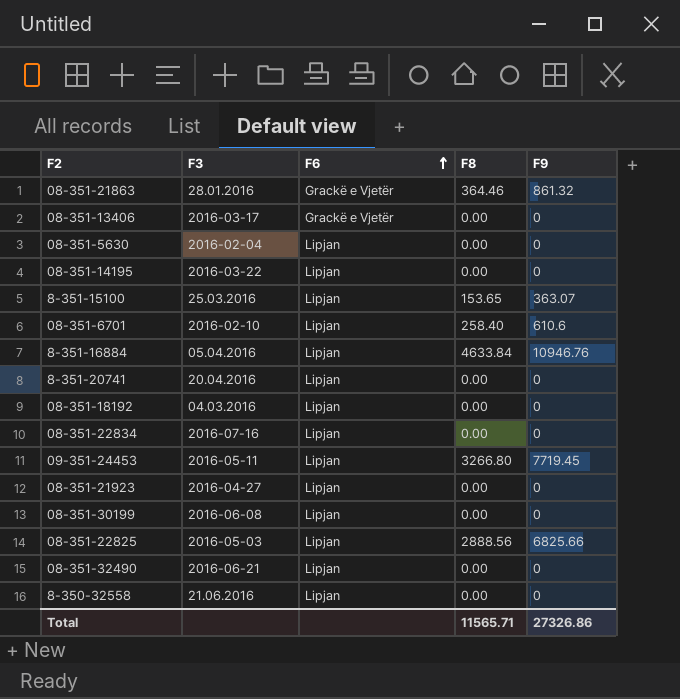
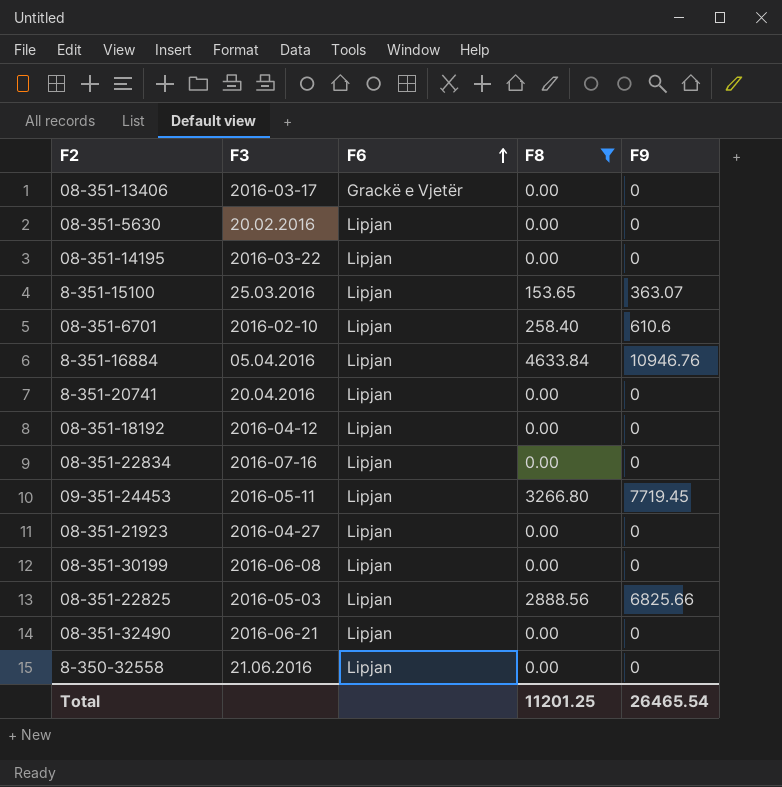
filter: none -> F8 != 364.46
08-351-5630 | F3: 2016-02-04 -> 20.02.2016
08-351-18192 | F3: 04.03.2016 -> 2016-04-12
Total | F8: 11565.71 -> 11201.25
Total | F9: 27326.86 -> 26465.54

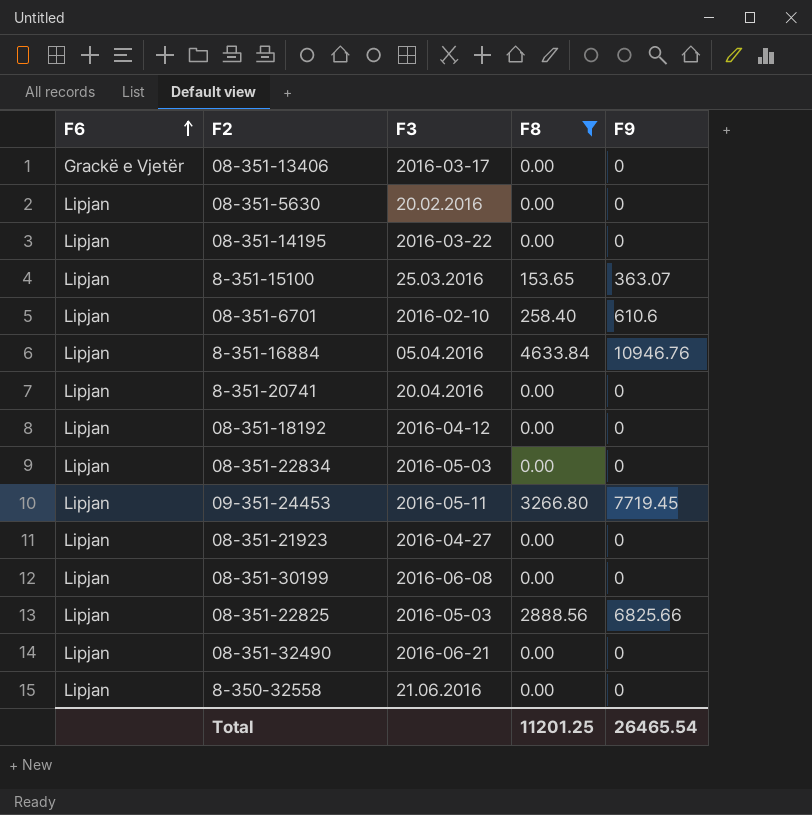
column F6 | position: 3 -> 1
08-351-22834 | F3: 2016-07-16 -> 2016-05-03

